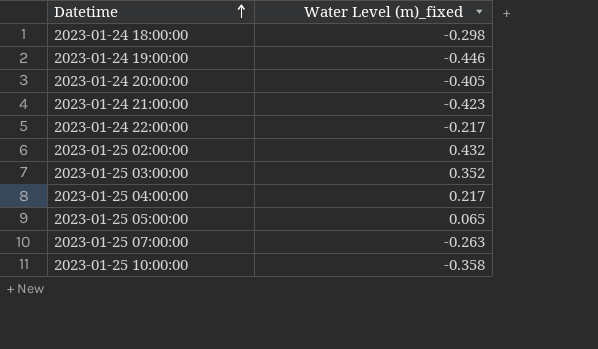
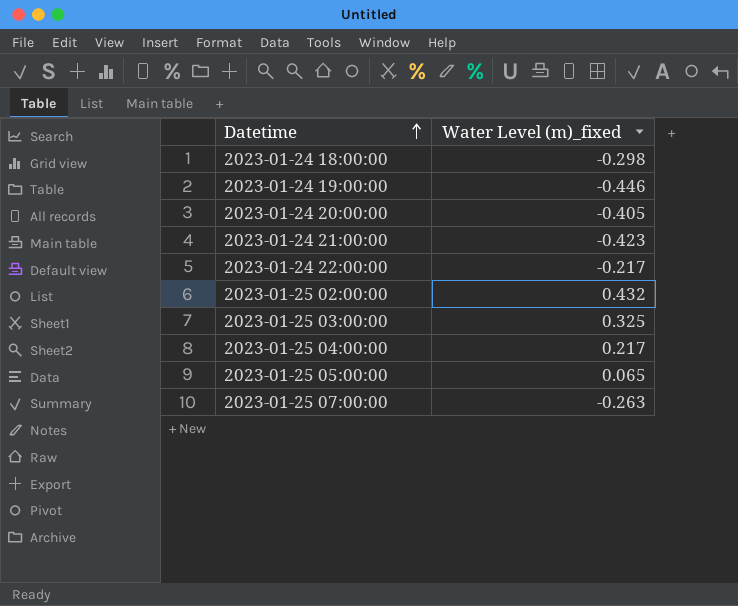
row 2023-01-25 10:00:00: -0.358 -> none
2023-01-25 03:00:00 | Water Level (m)_fixed: 0.352 -> 0.325

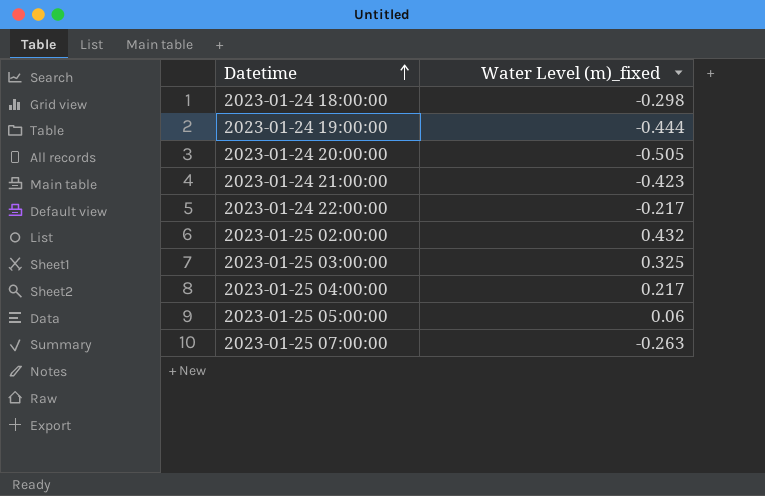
2023-01-24 19:00:00 | Water Level (m)_fixed: -0.446 -> -0.444
2023-01-24 20:00:00 | Water Level (m)_fixed: -0.405 -> -0.505
2023-01-25 05:00:00 | Water Level (m)_fixed: 0.065 -> 0.06

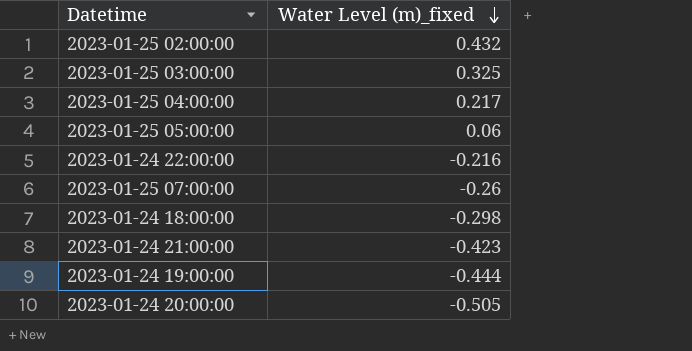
row order: Datetime ascending -> Water Level (m)_fixed descending
2023-01-24 22:00:00 | Water Level (m)_fixed: -0.217 -> -0.216
2023-01-25 07:00:00 | Water Level (m)_fixed: -0.263 -> -0.26

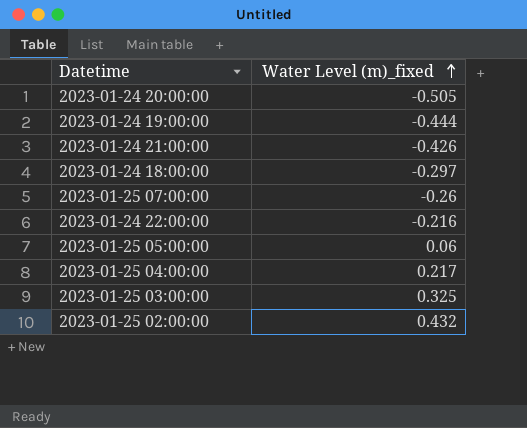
row order: Water Level (m)_fixed descending -> Water Level (m)_fixed ascending
2023-01-24 21:00:00 | Water Level (m)_fixed: -0.423 -> -0.426
2023-01-24 18:00:00 | Water Level (m)_fixed: -0.298 -> -0.297

